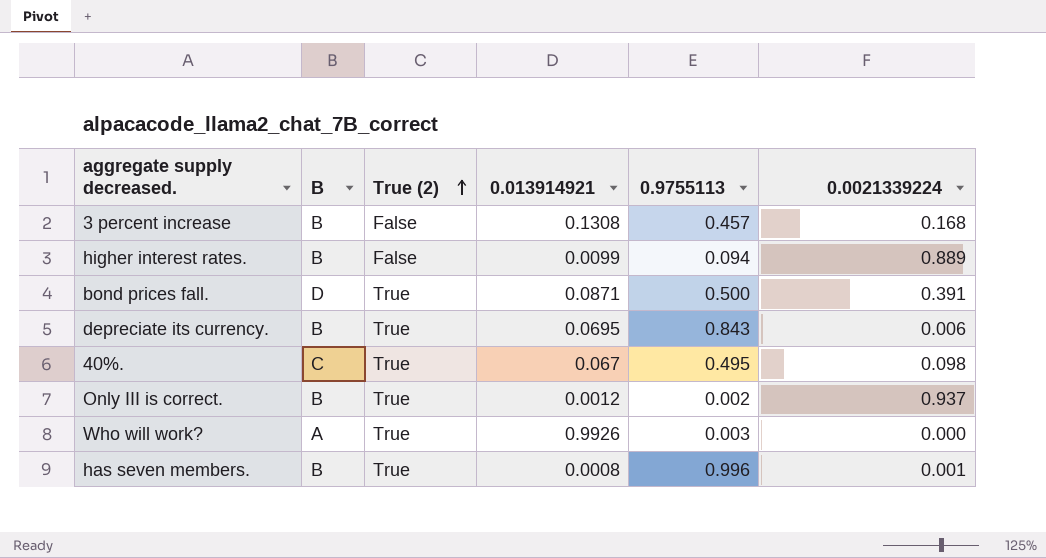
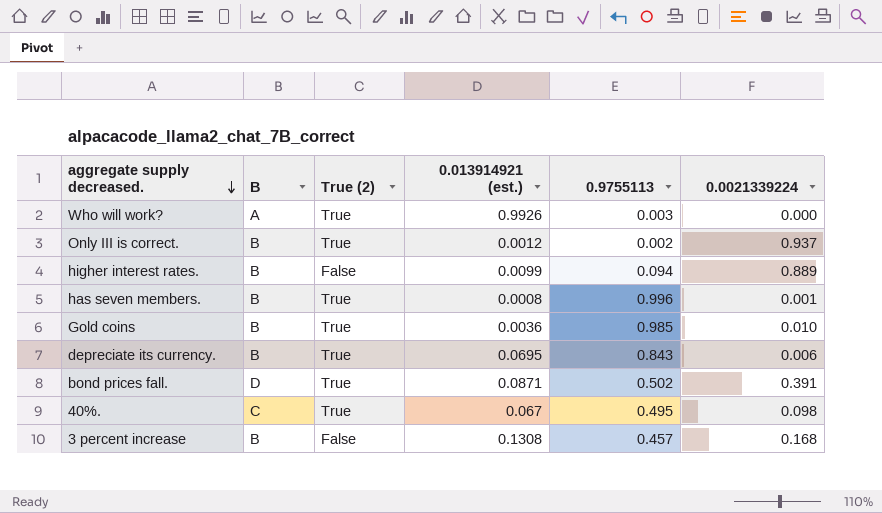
row order: True (2) ascending -> aggregate supply decreased. descending
column name: 0.013914921 -> 0.013914921 (est.)
row Gold coins: none -> B | True | 0.0036 | 0.985 | 0.010
bond prices fall. | 0.9755113: 0.500 -> 0.502

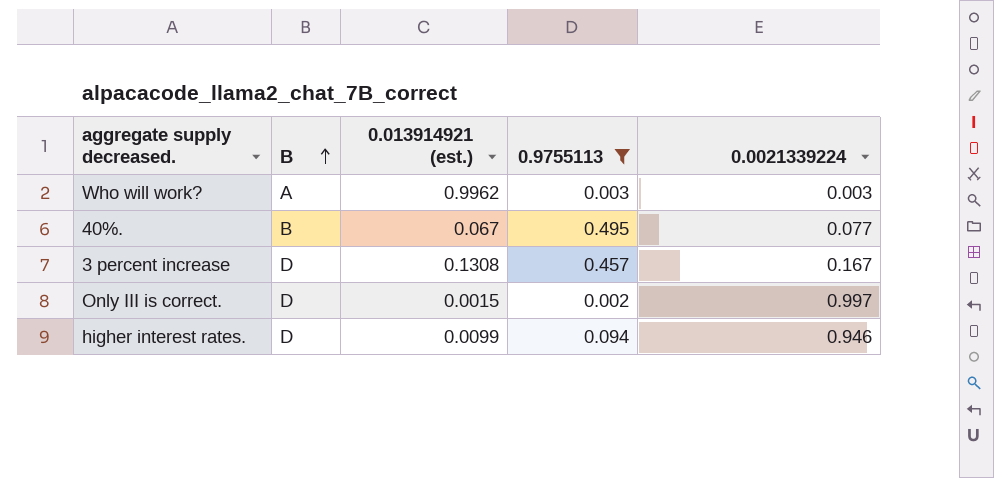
filter: none -> 0.9755113 <= 0.495
row order: aggregate supply decreased. descending -> B ascending
column True (2) | position: 3 -> none
Who will work? | 0.013914921 (est.): 0.9926 -> 0.9962
Who will work? | 0.0021339224: 0.000 -> 0.003
40%. | B: C -> B
40%. | 0.0021339224: 0.098 -> 0.077
3 percent increase | B: B -> D
3 percent increase | 0.0021339224: 0.168 -> 0.167
Only III is correct. | B: B -> D
Only III is correct. | 0.013914921 (est.): 0.0012 -> 0.0015
Only III is correct. | 0.0021339224: 0.937 -> 0.997
higher interest rates. | B: B -> D
higher interest rates. | 0.0021339224: 0.889 -> 0.946

